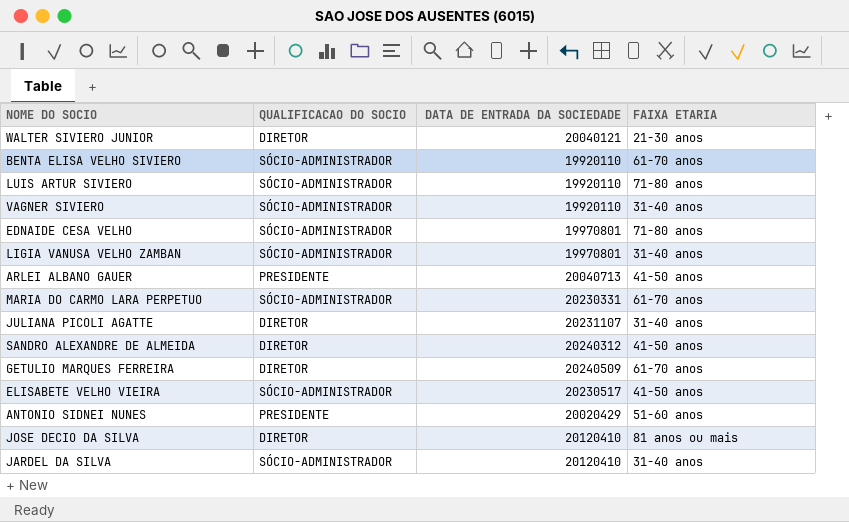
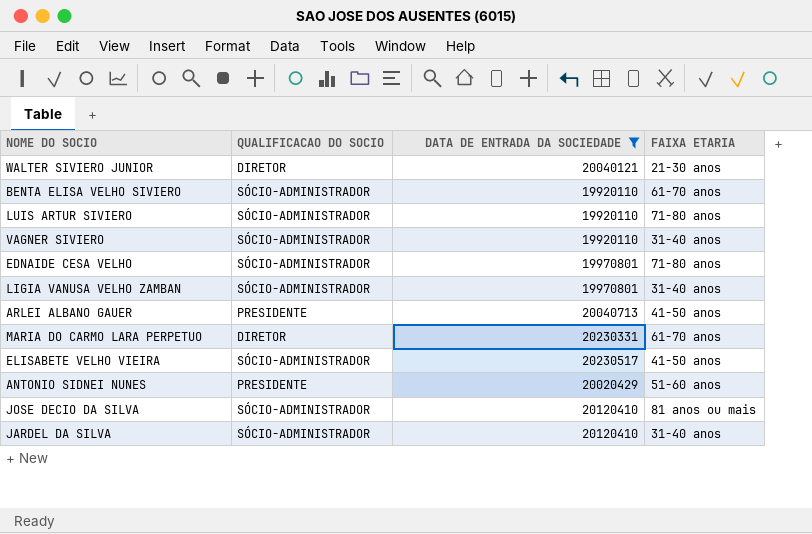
filter: none -> DATA DE ENTRADA DA SOCIEDADE <= 20230517
MARIA DO CARMO LARA PERPETUO | QUALIFICACAO DO SOCIO: SÓCIO-ADMINISTRADOR -> DIRETOR
JOSE DECIO DA SILVA | QUALIFICACAO DO SOCIO: DIRETOR -> SÓCIO-ADMINISTRADOR

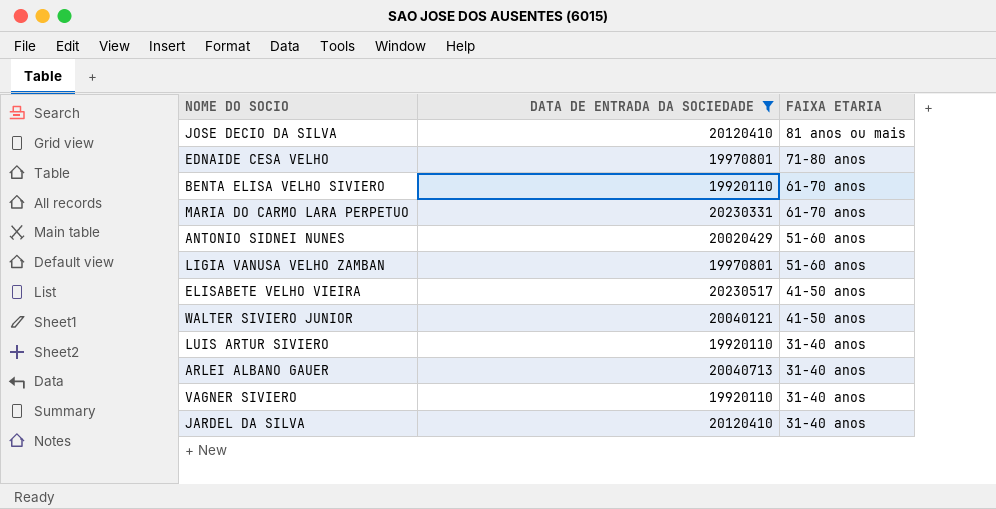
row order: none -> FAIXA ETARIA descending
column QUALIFICACAO DO SOCIO | position: 2 -> none
LIGIA VANUSA VELHO ZAMBAN | FAIXA ETARIA: 31-40 anos -> 51-60 anos
WALTER SIVIERO JUNIOR | FAIXA ETARIA: 21-30 anos -> 41-50 anos
LUIS ARTUR SIVIERO | FAIXA ETARIA: 71-80 anos -> 31-40 anos
ARLEI ALBANO GAUER | FAIXA ETARIA: 41-50 anos -> 31-40 anos

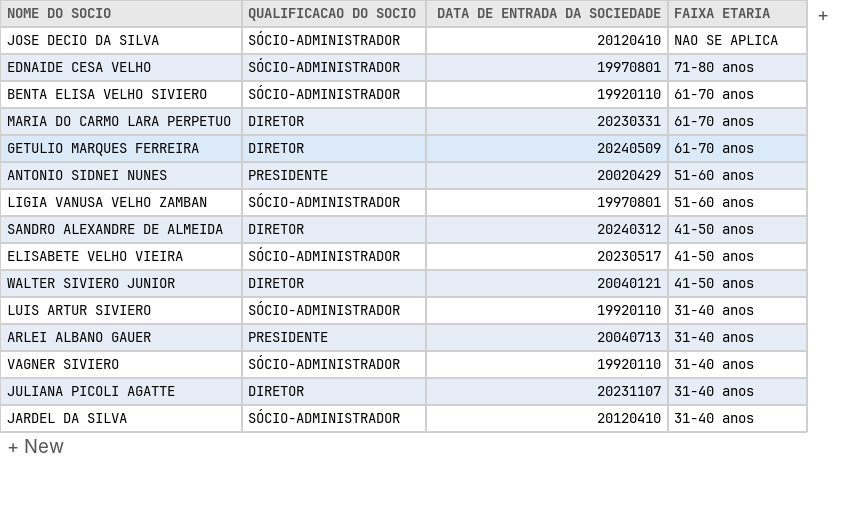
filter: DATA DE ENTRADA DA SOCIEDADE <= 20230517 -> none
column QUALIFICACAO DO SOCIO | position: none -> 2
JOSE DECIO DA SILVA | FAIXA ETARIA: 81 anos ou mais -> NAO SE APLICA

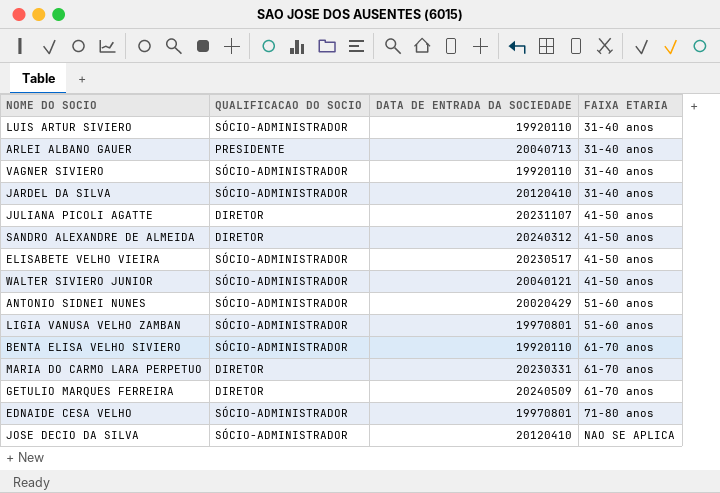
row order: FAIXA ETARIA descending -> FAIXA ETARIA ascending
JULIANA PICOLI AGATTE | FAIXA ETARIA: 31-40 anos -> 41-50 anos
WALTER SIVIERO JUNIOR | QUALIFICACAO DO SOCIO: DIRETOR -> SÓCIO-ADMINISTRADOR
ANTONIO SIDNEI NUNES | QUALIFICACAO DO SOCIO: PRESIDENTE -> SÓCIO-ADMINISTRADOR

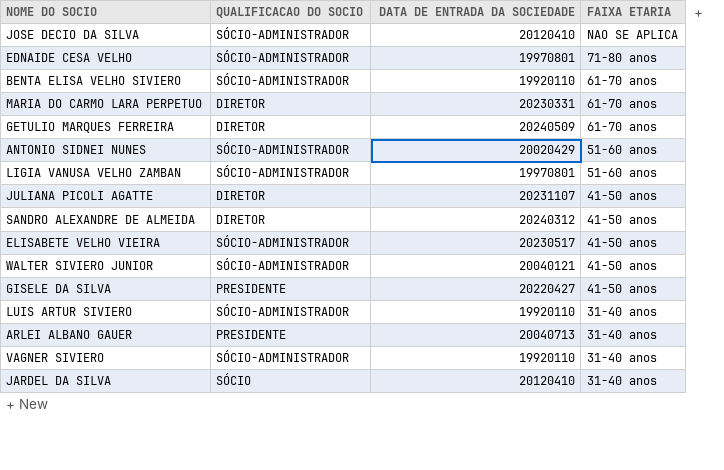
row order: FAIXA ETARIA ascending -> FAIXA ETARIA descending
row GISELE DA SILVA: none -> PRESIDENTE | 20220427 | 41-50 anos
JARDEL DA SILVA | QUALIFICACAO DO SOCIO: SÓCIO-ADMINISTRADOR -> SÓCIO

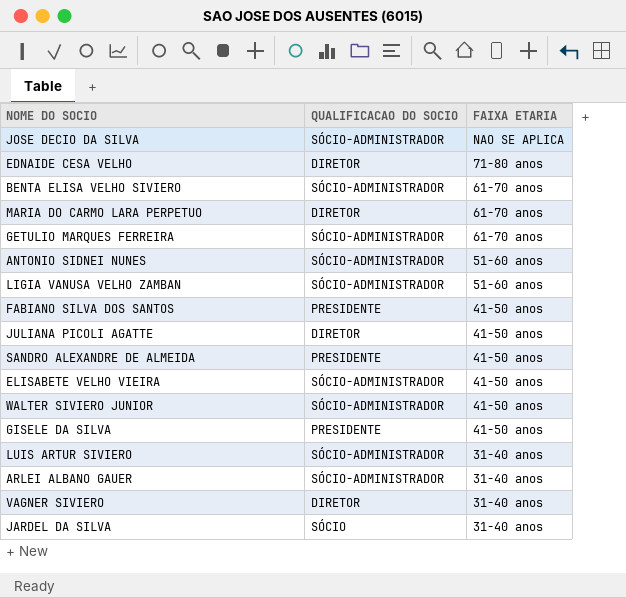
column DATA DE ENTRADA DA SOCIEDADE | position: 3 -> none
EDNAIDE CESA VELHO | QUALIFICACAO DO SOCIO: SÓCIO-ADMINISTRADOR -> DIRETOR
GETULIO MARQUES FERREIRA | QUALIFICACAO DO SOCIO: DIRETOR -> SÓCIO-ADMINISTRADOR
row FABIANO SILVA DOS SANTOS: none -> PRESIDENTE | 41-50 anos
SANDRO ALEXANDRE DE ALMEIDA | QUALIFICACAO DO SOCIO: DIRETOR -> PRESIDENTE
ARLEI ALBANO GAUER | QUALIFICACAO DO SOCIO: PRESIDENTE -> SÓCIO-ADMINISTRADOR
VAGNER SIVIERO | QUALIFICACAO DO SOCIO: SÓCIO-ADMINISTRADOR -> DIRETOR

